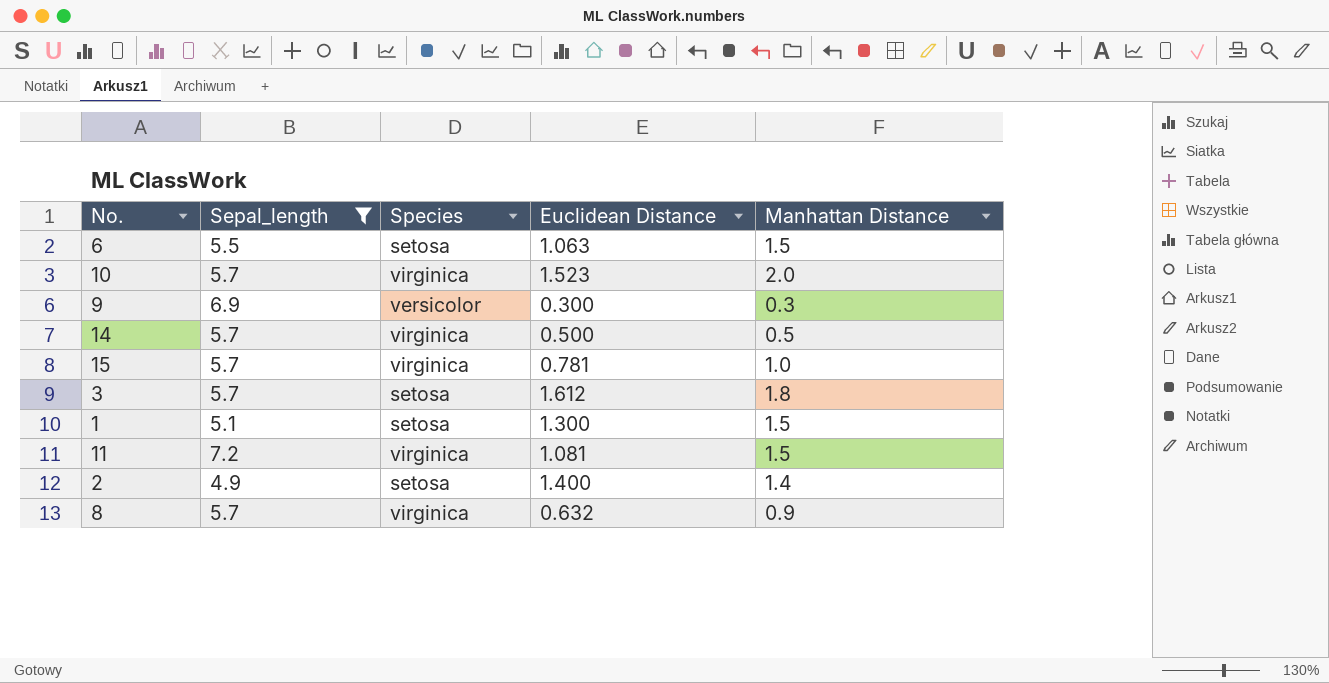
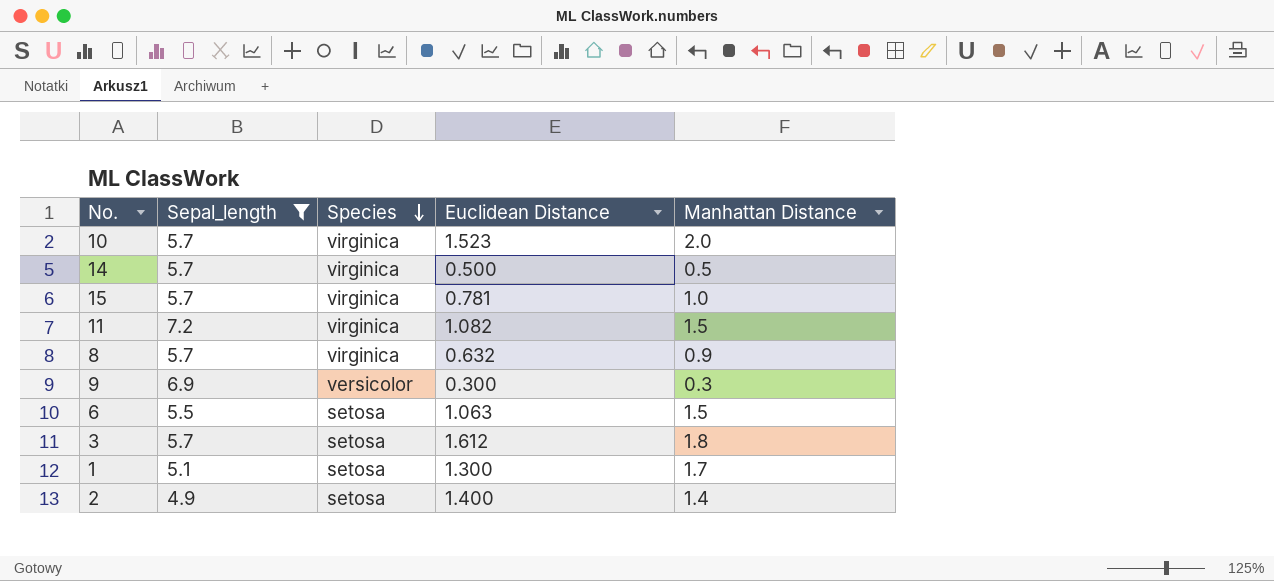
row order: none -> Species descending
11 | Euclidean Distance: 1.081 -> 1.082
1 | Manhattan Distance: 1.5 -> 1.7

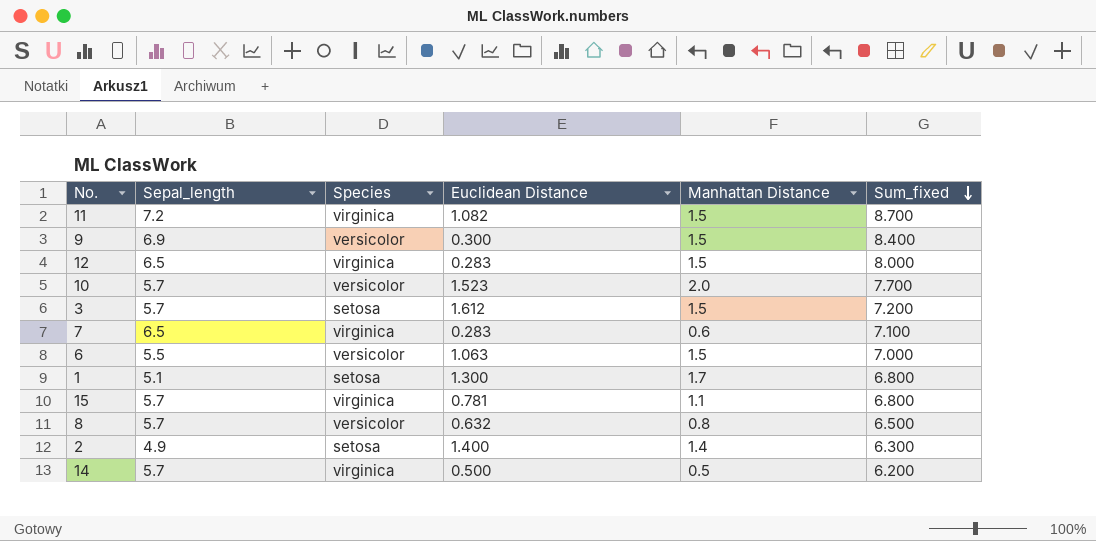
filter: Sepal_length != 6.5 -> none
row order: Species descending -> Sum_fixed descending
column Sum_fixed | formula: none -> [Sepal_length] + [Manhattan Distance]
9 | Manhattan Distance: 0.3 -> 1.5
10 | Species: virginica -> versicolor
3 | Manhattan Distance: 1.8 -> 1.5
6 | Species: setosa -> versicolor
15 | Manhattan Distance: 1.0 -> 1.1
8 | Species: virginica -> versicolor
8 | Manhattan Distance: 0.9 -> 0.8

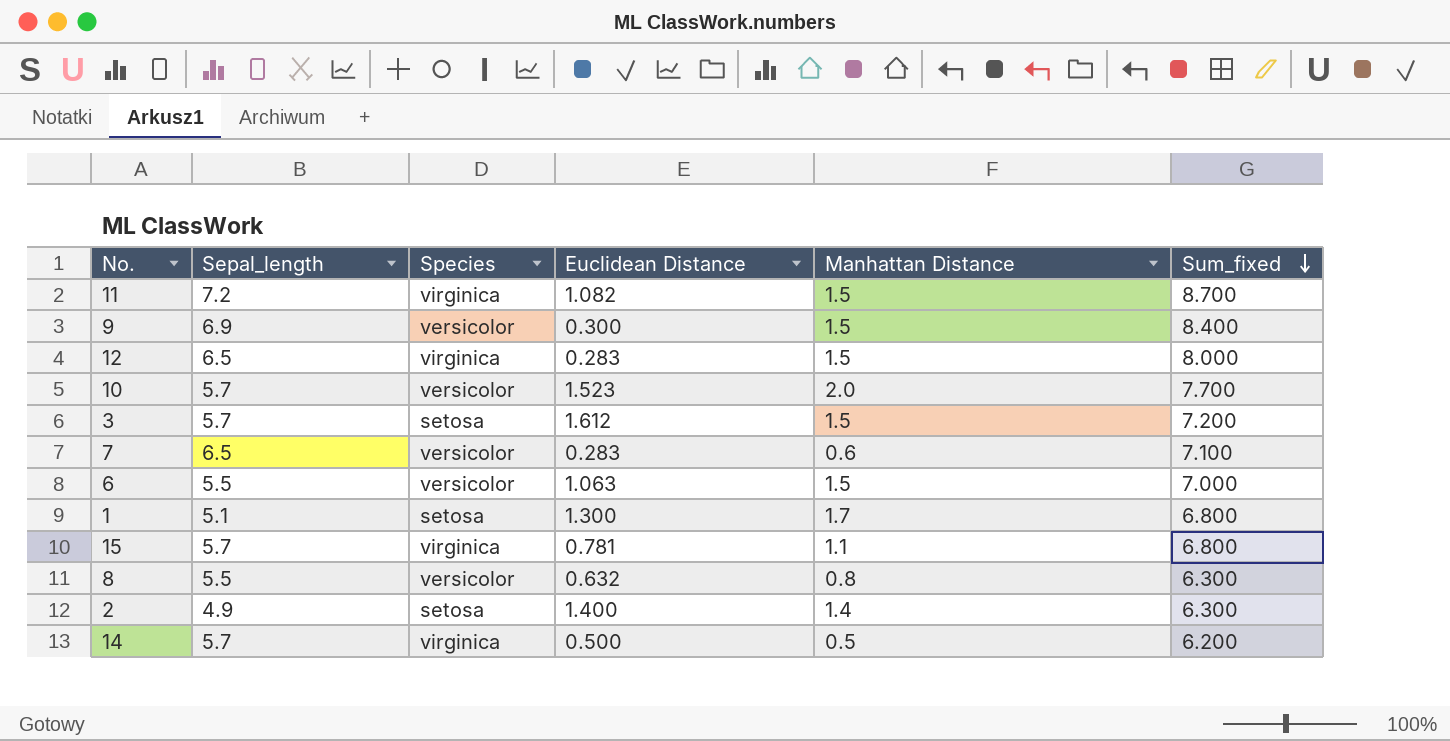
7 | Species: virginica -> versicolor
8 | Sepal_length: 5.7 -> 5.5
8 | Sum_fixed: 6.500 -> 6.300

